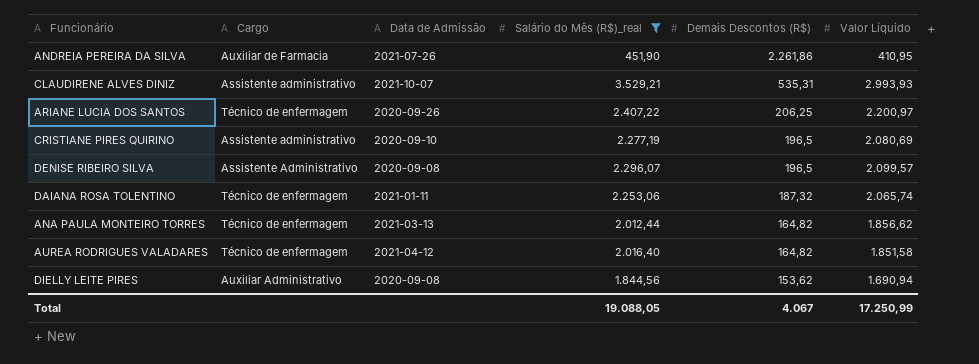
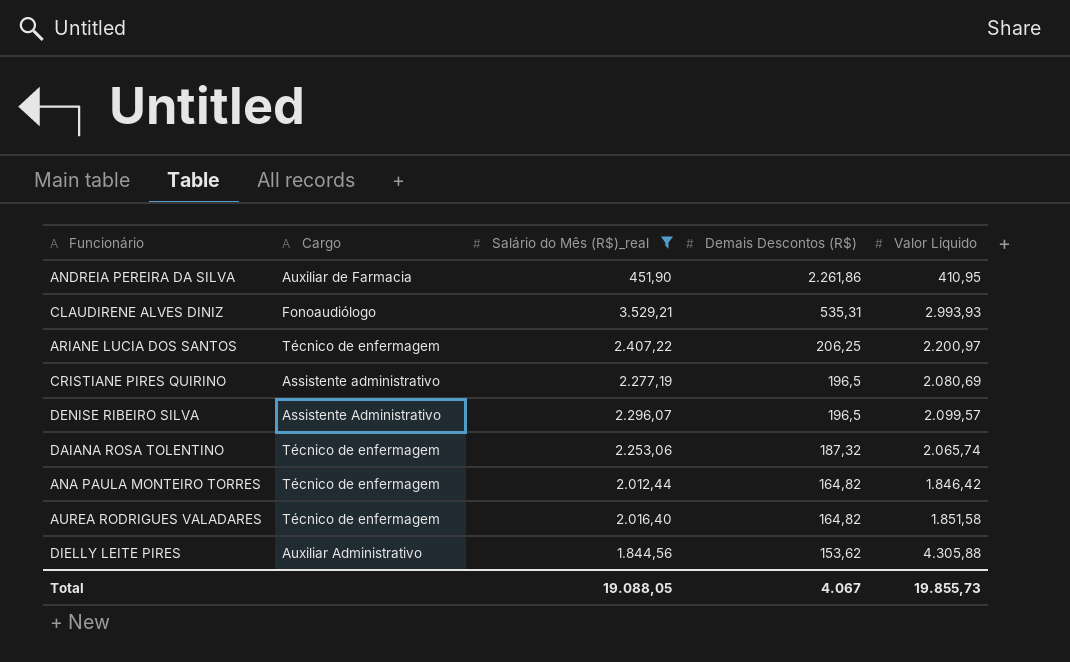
column Data de Admissão | position: 3 -> none
CLAUDIRENE ALVES DINIZ | Cargo: Assistente administrativo -> Fonoaudiólogo
ANA PAULA MONTEIRO TORRES | Valor Líquido: 1.856,62 -> 1.846,42
DIELLY LEITE PIRES | Valor Líquido: 1.690,94 -> 4.305,88
Total | Valor Líquido: 17.250,99 -> 19.855,73

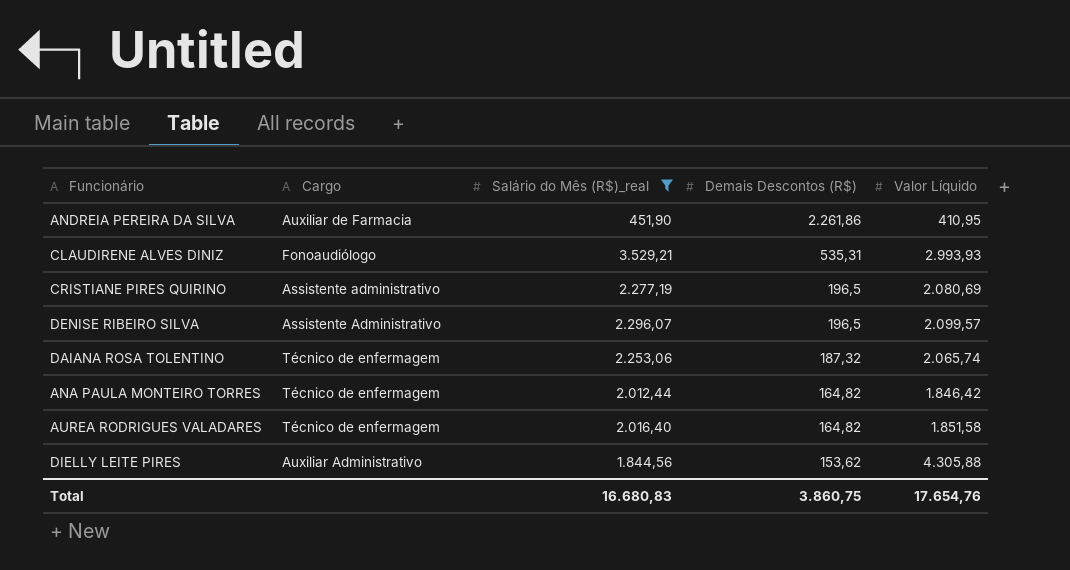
row ARIANE LUCIA DOS SANTOS: Técnico de enfermagem | 2.407,22 | 206,25 | 2.200,97 -> none
Total | Salário do Mês (R$)_real: 19.088,05 -> 16.680,83
Total | Demais Descontos (R$): 4.067 -> 3.860,75
Total | Valor Líquido: 19.855,73 -> 17.654,76

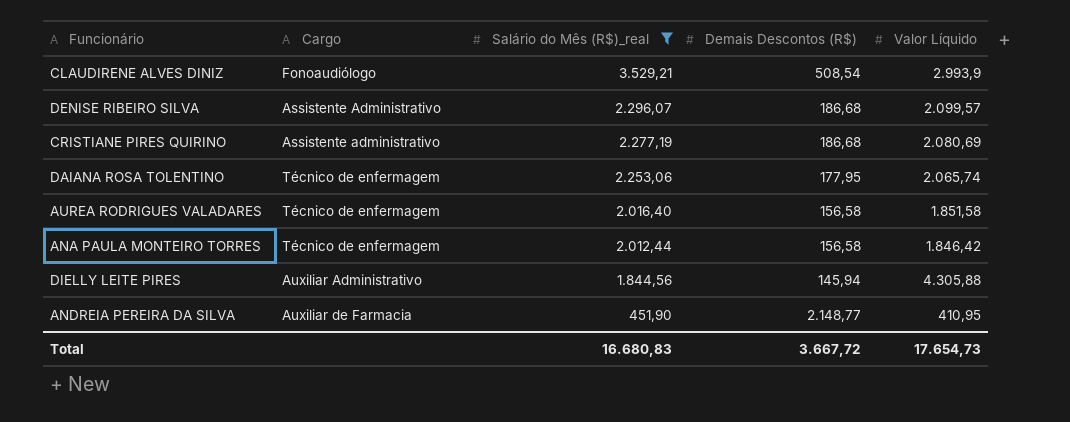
row order: Demais Descontos (R$) descending -> Salário do Mês (R$)_real descending
CLAUDIRENE ALVES DINIZ | Demais Descontos (R$): 535,31 -> 508,54
CLAUDIRENE ALVES DINIZ | Valor Líquido: 2.993,93 -> 2.993,9
DENISE RIBEIRO SILVA | Demais Descontos (R$): 196,5 -> 186,68
CRISTIANE PIRES QUIRINO | Demais Descontos (R$): 196,5 -> 186,68
DAIANA ROSA TOLENTINO | Demais Descontos (R$): 187,32 -> 177,95
AUREA RODRIGUES VALADARES | Demais Descontos (R$): 164,82 -> 156,58
ANA PAULA MONTEIRO TORRES | Demais Descontos (R$): 164,82 -> 156,58
DIELLY LEITE PIRES | Demais Descontos (R$): 153,62 -> 145,94
ANDREIA PEREIRA DA SILVA | Demais Descontos (R$): 2.261,86 -> 2.148,77
Total | Demais Descontos (R$): 3.860,75 -> 3.667,72
Total | Valor Líquido: 17.654,76 -> 17.654,73

